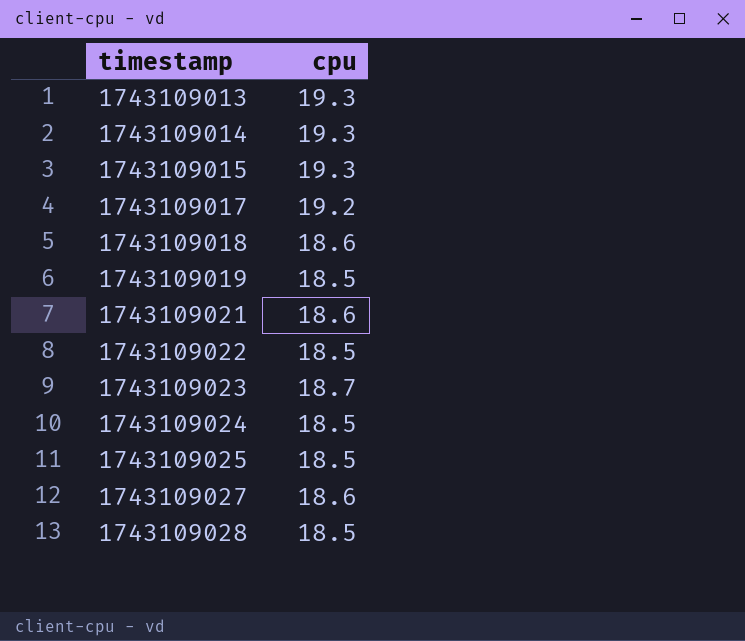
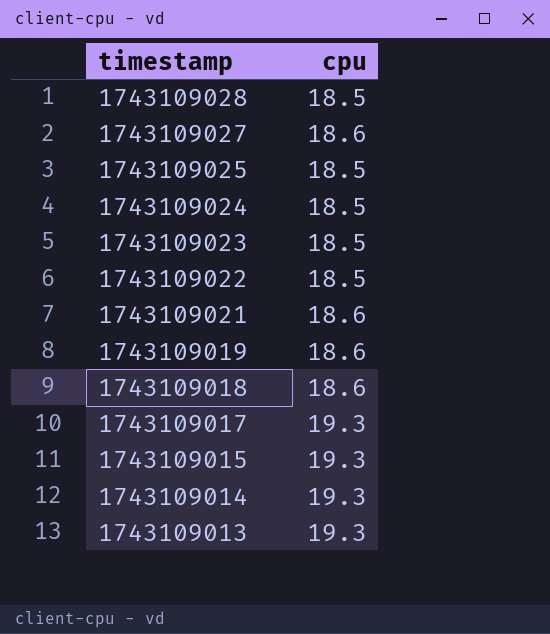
row order: timestamp ascending -> timestamp descending
1743109023 | cpu: 18.7 -> 18.5
1743109019 | cpu: 18.5 -> 18.6
1743109017 | cpu: 19.2 -> 19.3

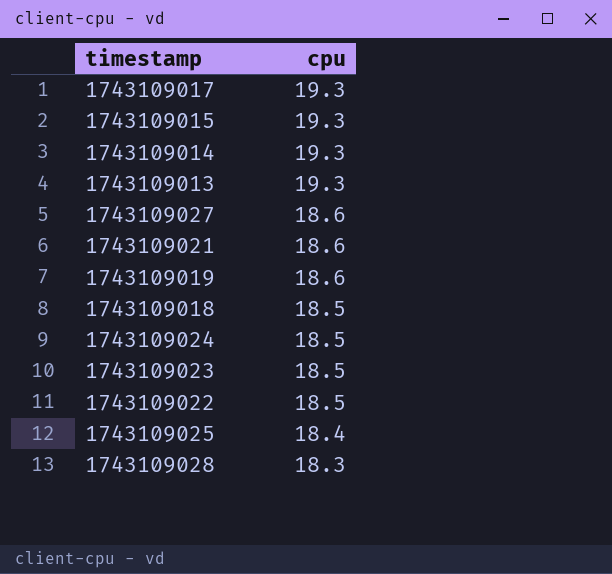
row order: timestamp descending -> cpu descending
1743109018 | cpu: 18.6 -> 18.5
1743109025 | cpu: 18.5 -> 18.4
1743109028 | cpu: 18.5 -> 18.3

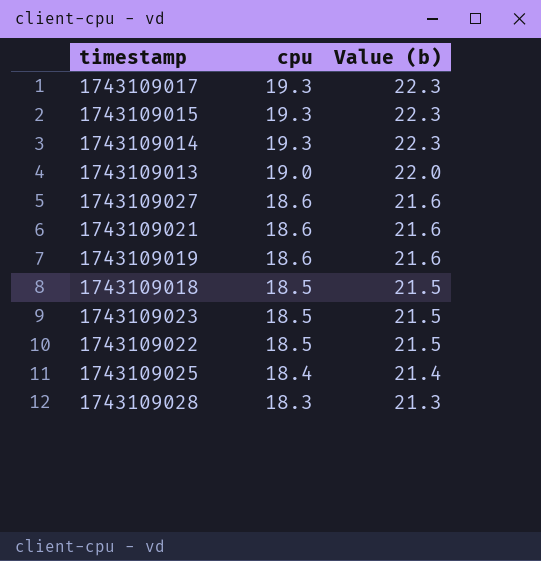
column Value (b) | formula: none -> [cpu] + 3
row 1743109024: 18.5 -> none
1743109013 | cpu: 19.3 -> 19.0

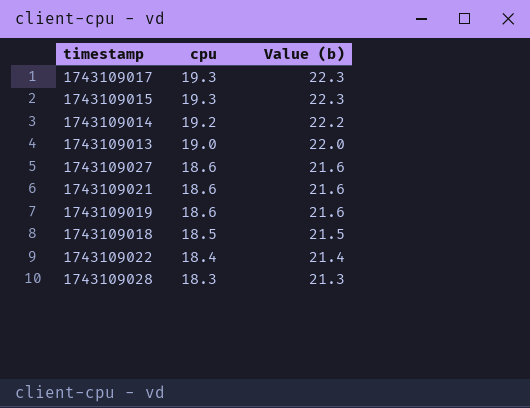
row 1743109023: 18.5 | 21.5 -> none
row 1743109025: 18.4 | 21.4 -> none
1743109014 | cpu: 19.3 -> 19.2
1743109014 | Value (b): 22.3 -> 22.2
1743109022 | cpu: 18.5 -> 18.4
1743109022 | Value (b): 21.5 -> 21.4

